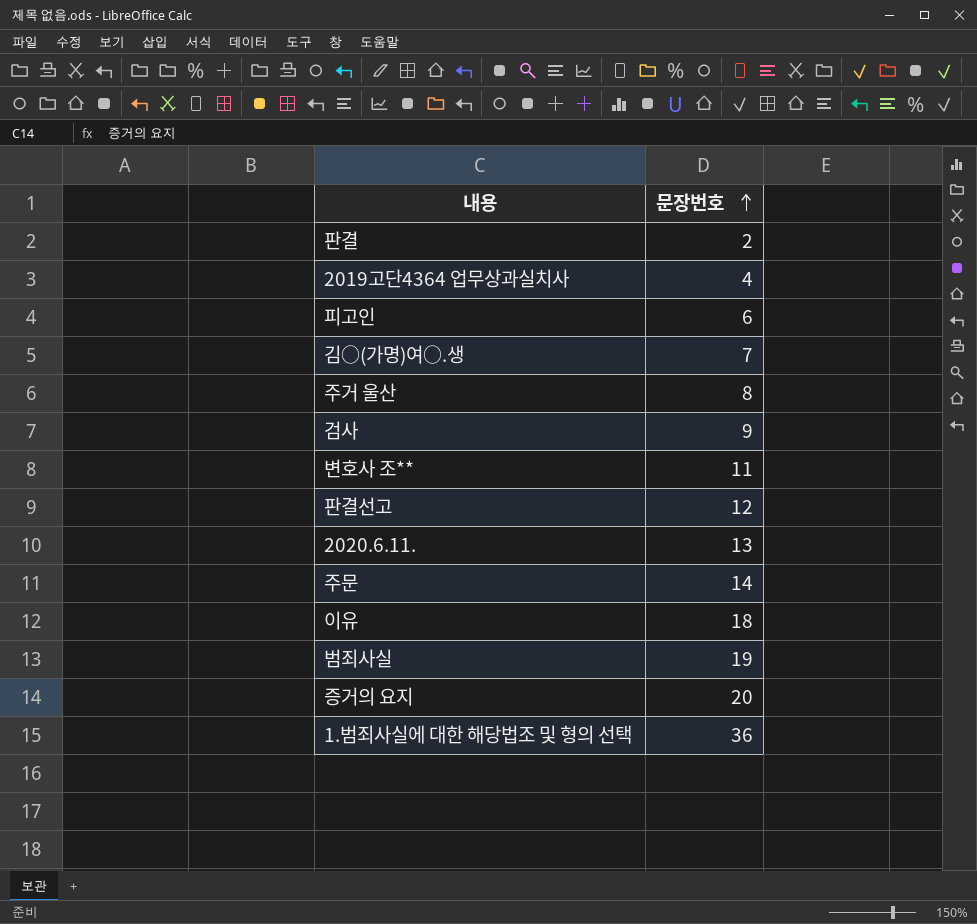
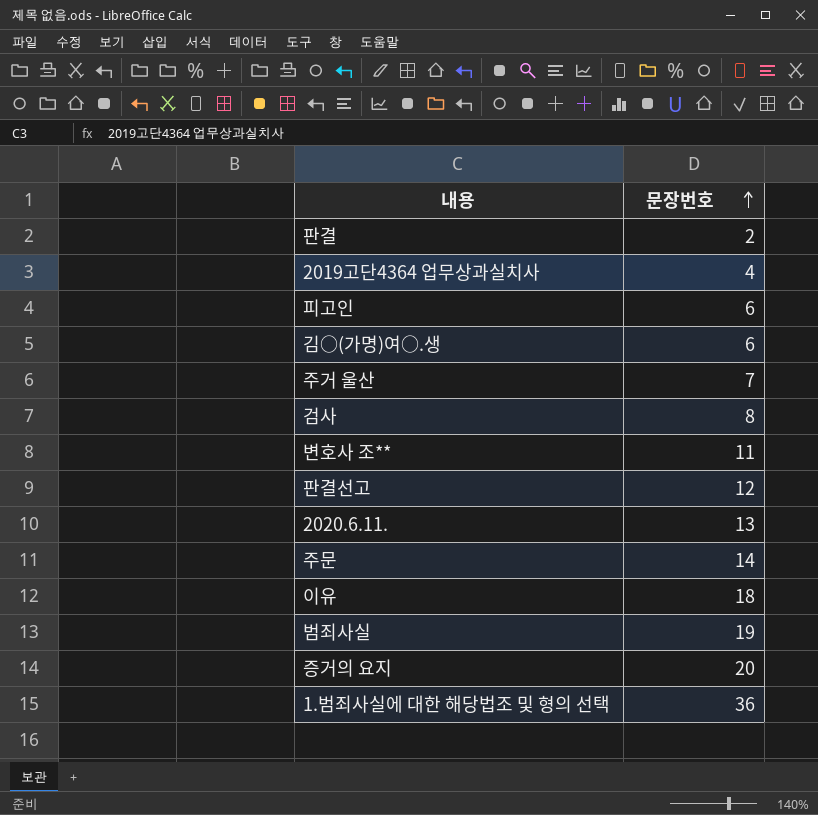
김○(가명)여○.생 | 문장번호: 7 -> 6
주거 울산 | 문장번호: 8 -> 7
검사 | 문장번호: 9 -> 8

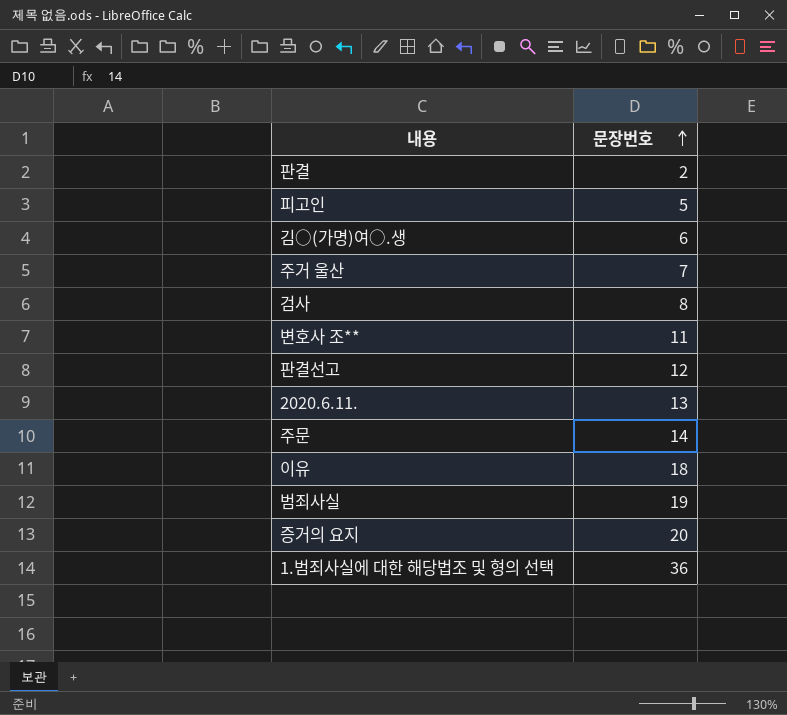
row 2019고단4364 업무상과실치사: 4 -> none
피고인 | 문장번호: 6 -> 5

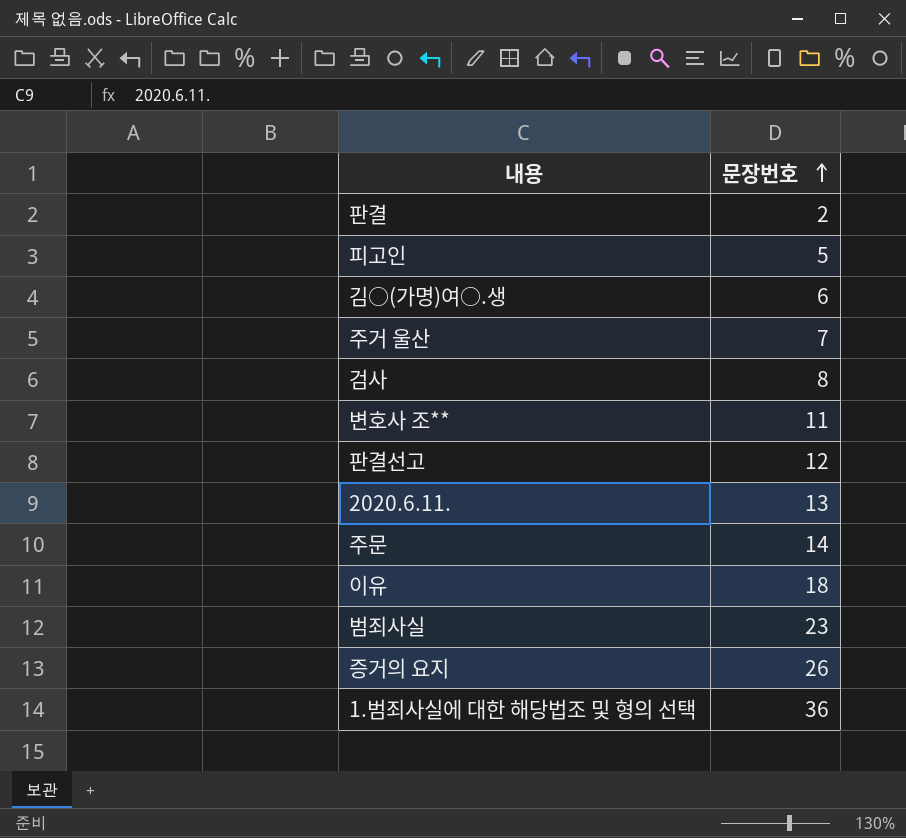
범죄사실 | 문장번호: 19 -> 23
증거의 요지 | 문장번호: 20 -> 26

